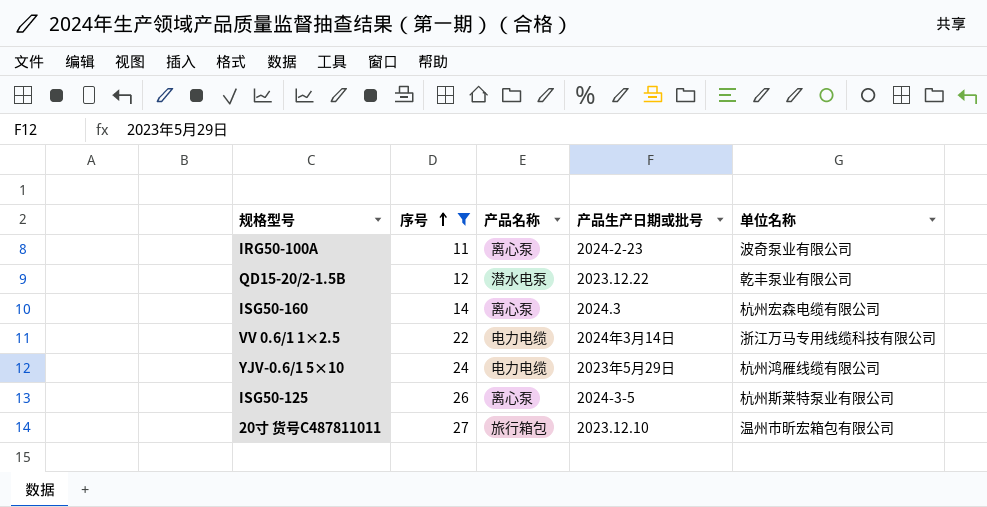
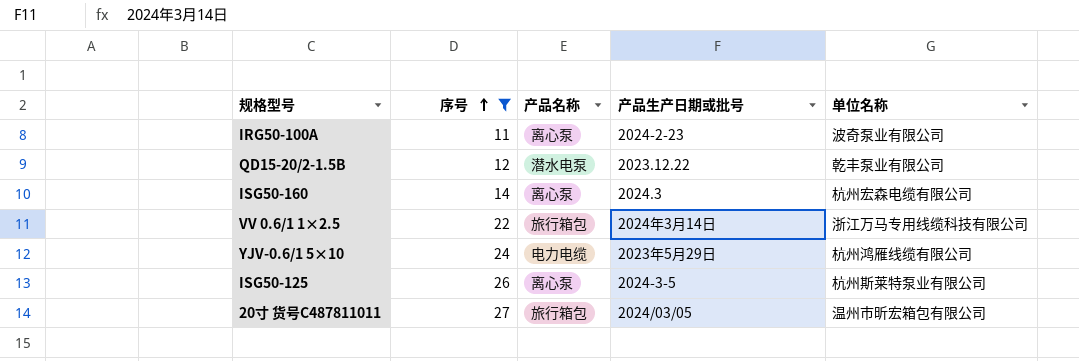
VV 0.6/1 1×2.5 | 产品名称: 电力电缆 -> 旅行箱包
20寸 货号C487811011 | 产品生产日期或批号: 2023.12.10 -> 2024/03/05

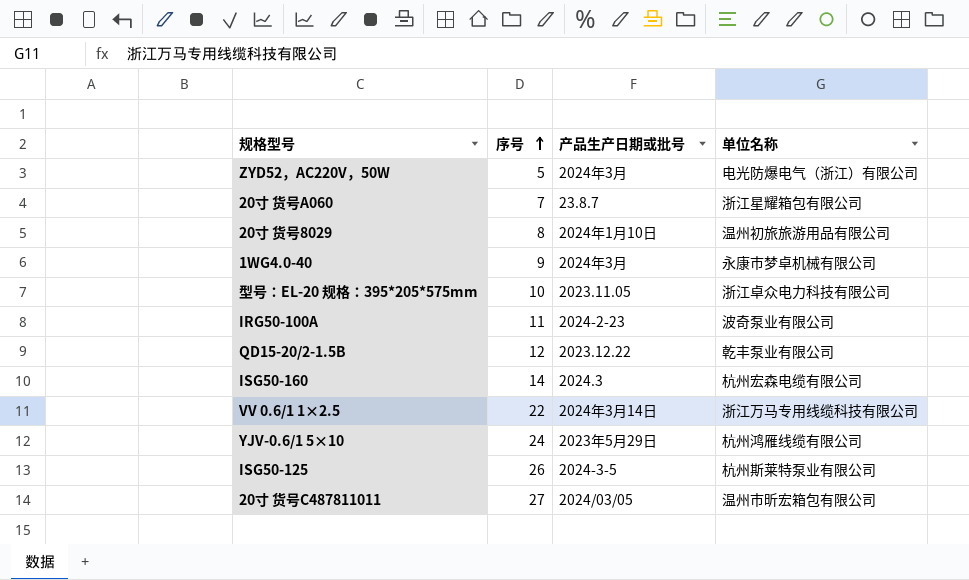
filter: 序号 >= 11 -> none
column 产品名称 | position: 3 -> none

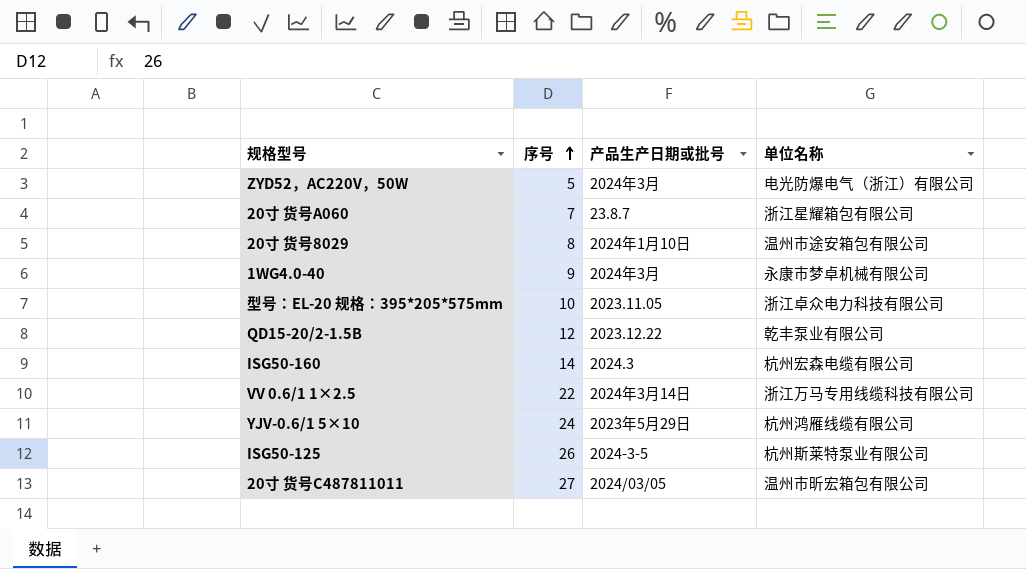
row IRG50-100A: 11 | 2024-2-23 | 波奇泵业有限公司 -> none
20寸 货号8029 | 单位名称: 温州初旅旅游用品有限公司 -> 温州市途安箱包有限公司

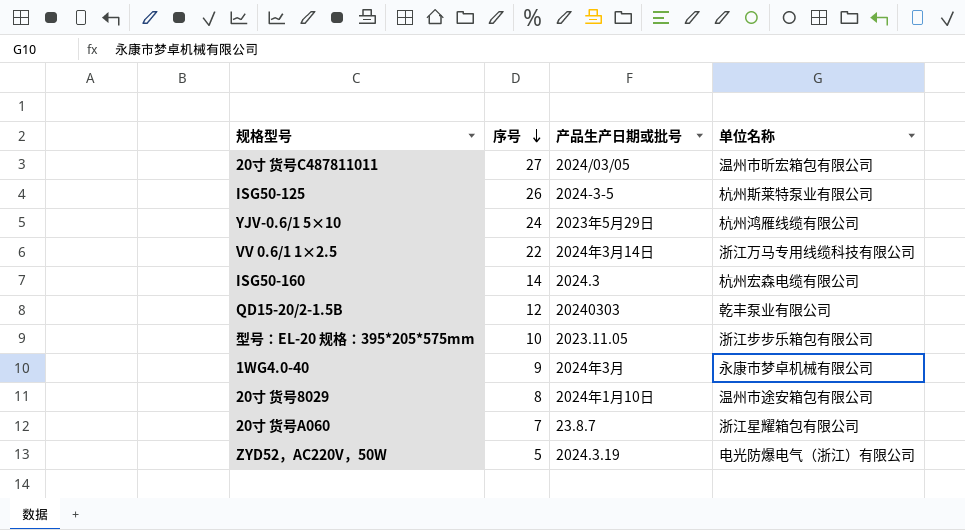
row order: 序号 ascending -> 序号 descending
QD15-20/2-1.5B | 产品生产日期或批号: 2023.12.22 -> 20240303
型号：EL-20 规格：395*205*575mm | 单位名称: 浙江卓众电力科技有限公司 -> 浙江步步乐箱包有限公司
ZYD52，AC220V，50W | 产品生产日期或批号: 2024年3月 -> 2024.3.19

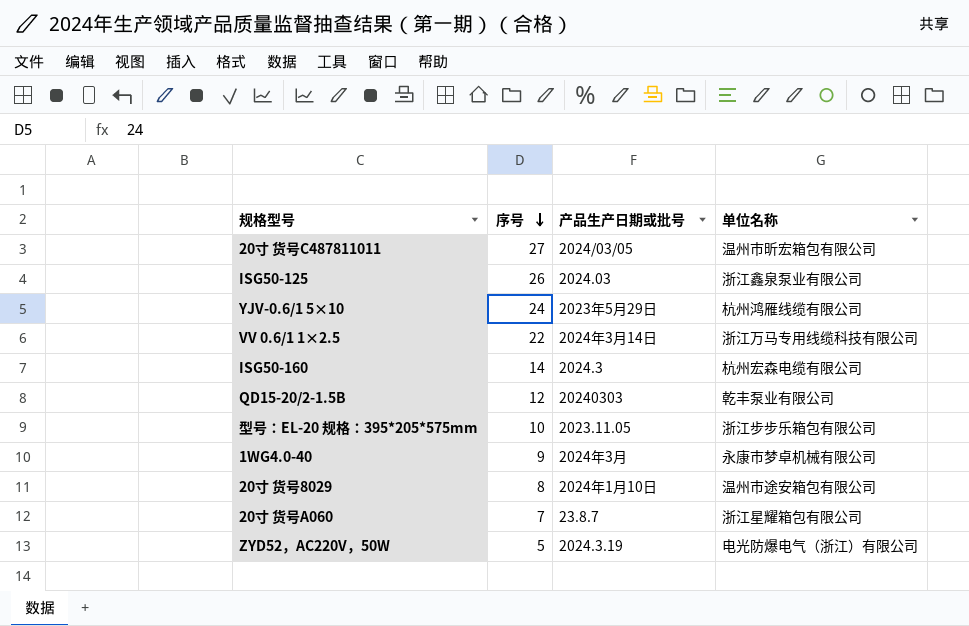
ISG50-125 | 产品生产日期或批号: 2024-3-5 -> 2024.03
ISG50-125 | 单位名称: 杭州斯莱特泵业有限公司 -> 浙江鑫泉泵业有限公司

